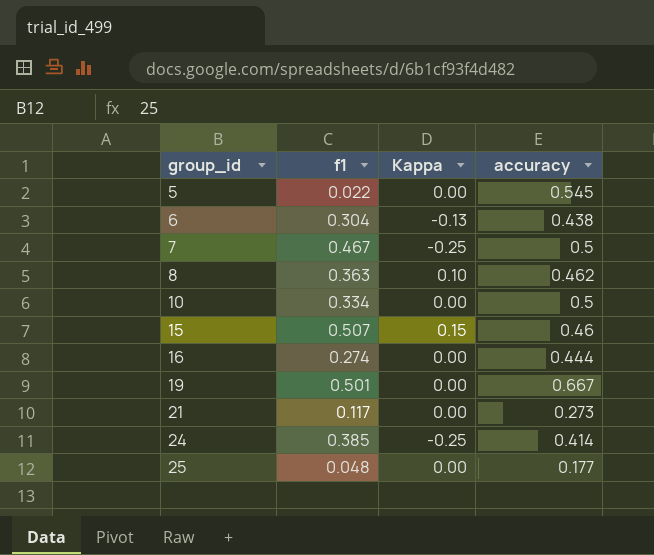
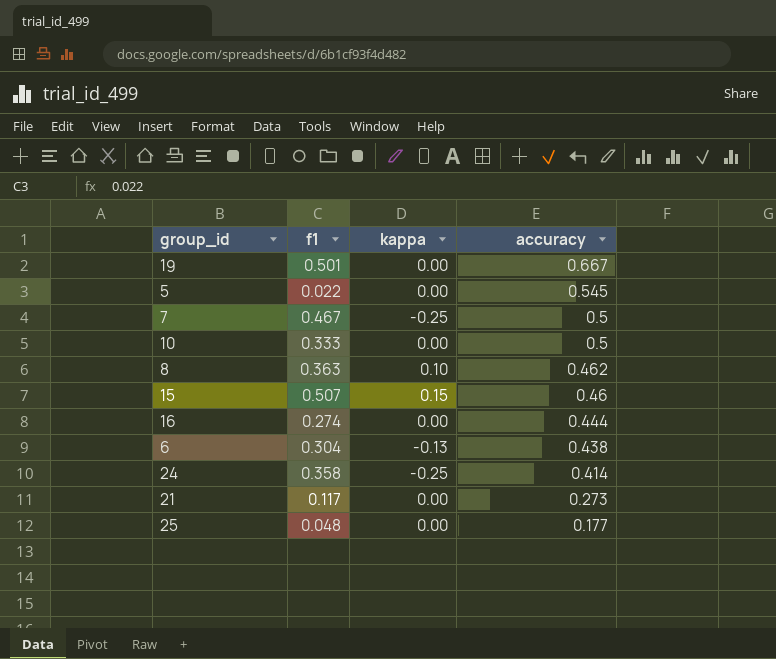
row order: group_id ascending -> accuracy descending
column name: Kappa -> kappa
10 | f1: 0.334 -> 0.333
24 | f1: 0.385 -> 0.358

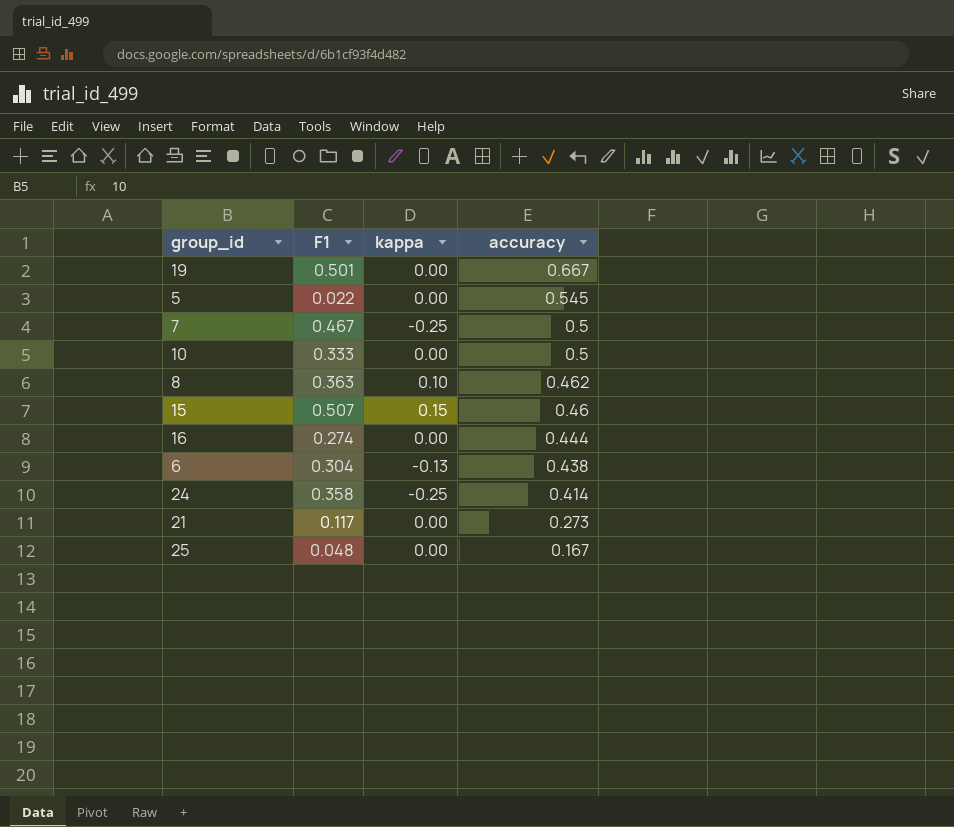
column name: f1 -> F1
25 | accuracy: 0.177 -> 0.167

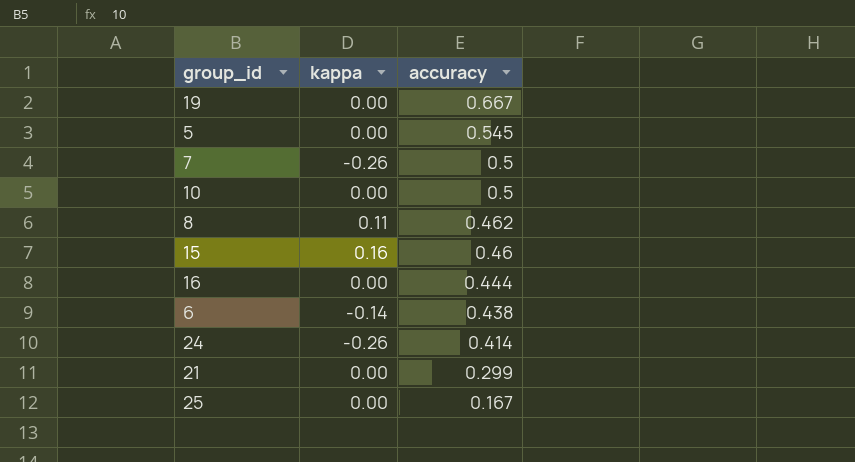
column F1 | position: 2 -> none
7 | kappa: -0.25 -> -0.26
8 | kappa: 0.10 -> 0.11
15 | kappa: 0.15 -> 0.16
6 | kappa: -0.13 -> -0.14
24 | kappa: -0.25 -> -0.26
21 | accuracy: 0.273 -> 0.299

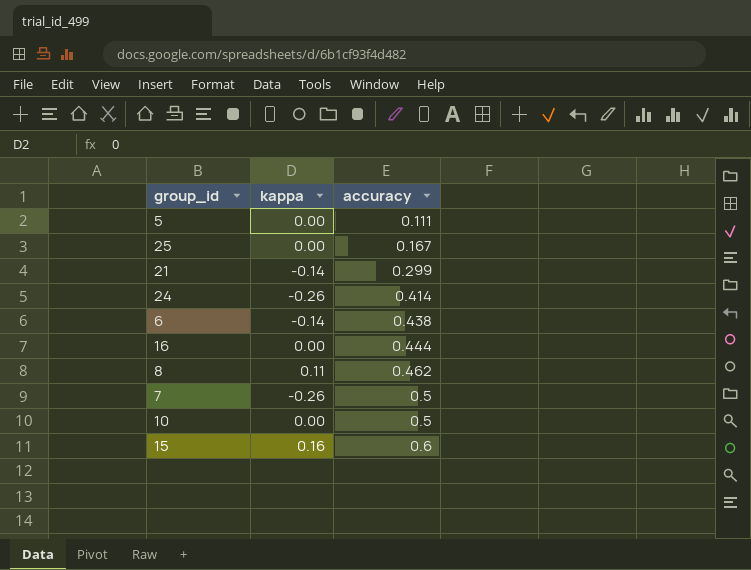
row order: accuracy descending -> accuracy ascending
row 19: 0.00 | 0.667 -> none
5 | accuracy: 0.545 -> 0.111
21 | kappa: 0.00 -> -0.14
15 | accuracy: 0.46 -> 0.6

